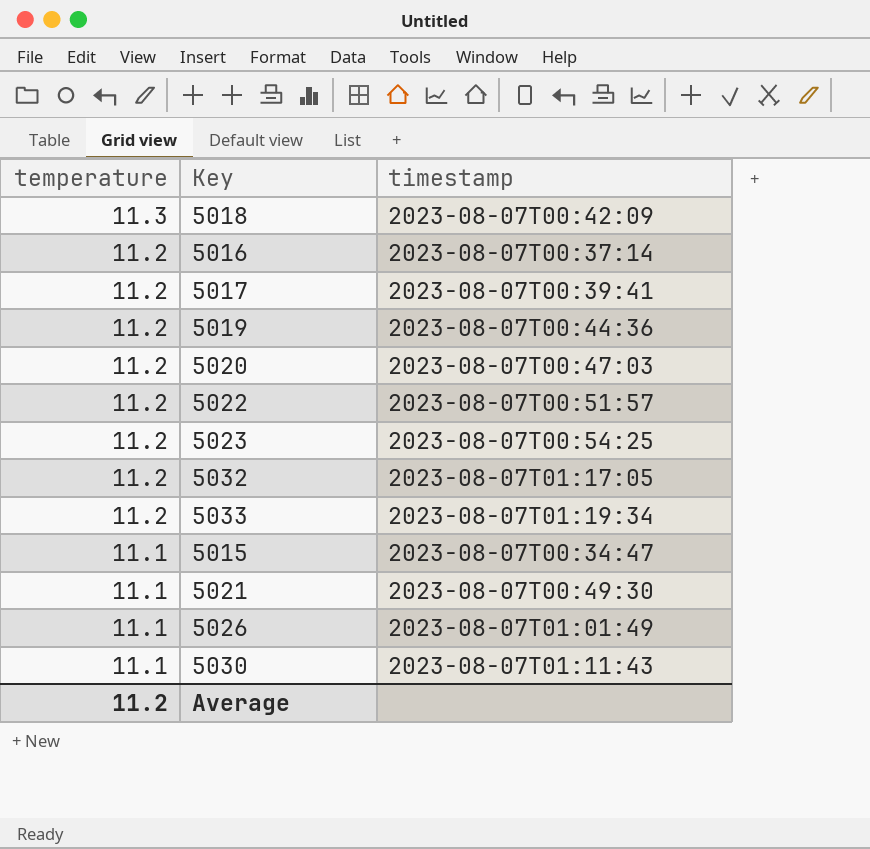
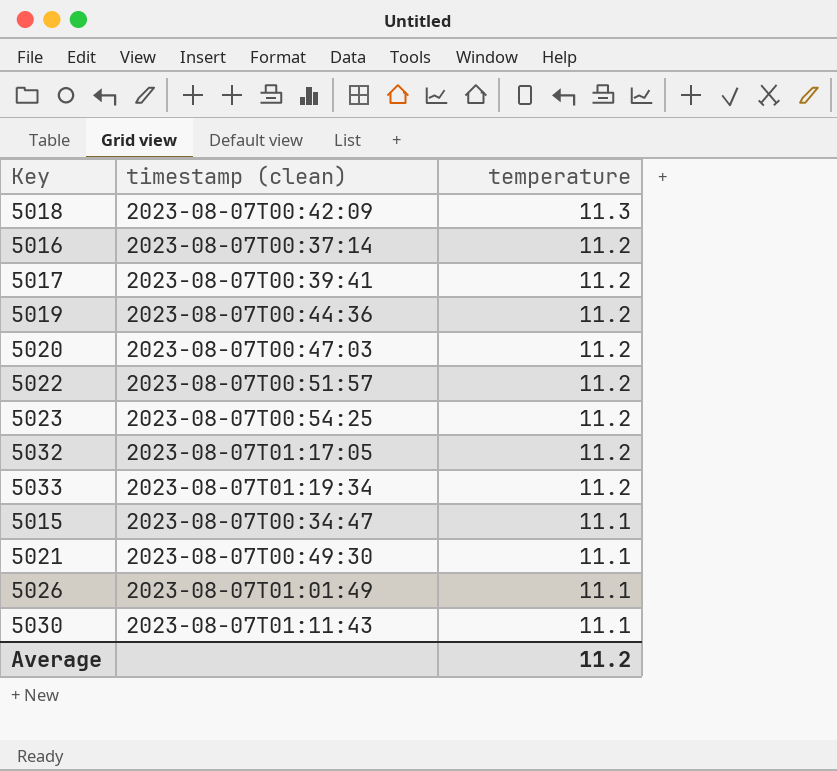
column name: timestamp -> timestamp (clean)
column temperature | position: 1 -> 3

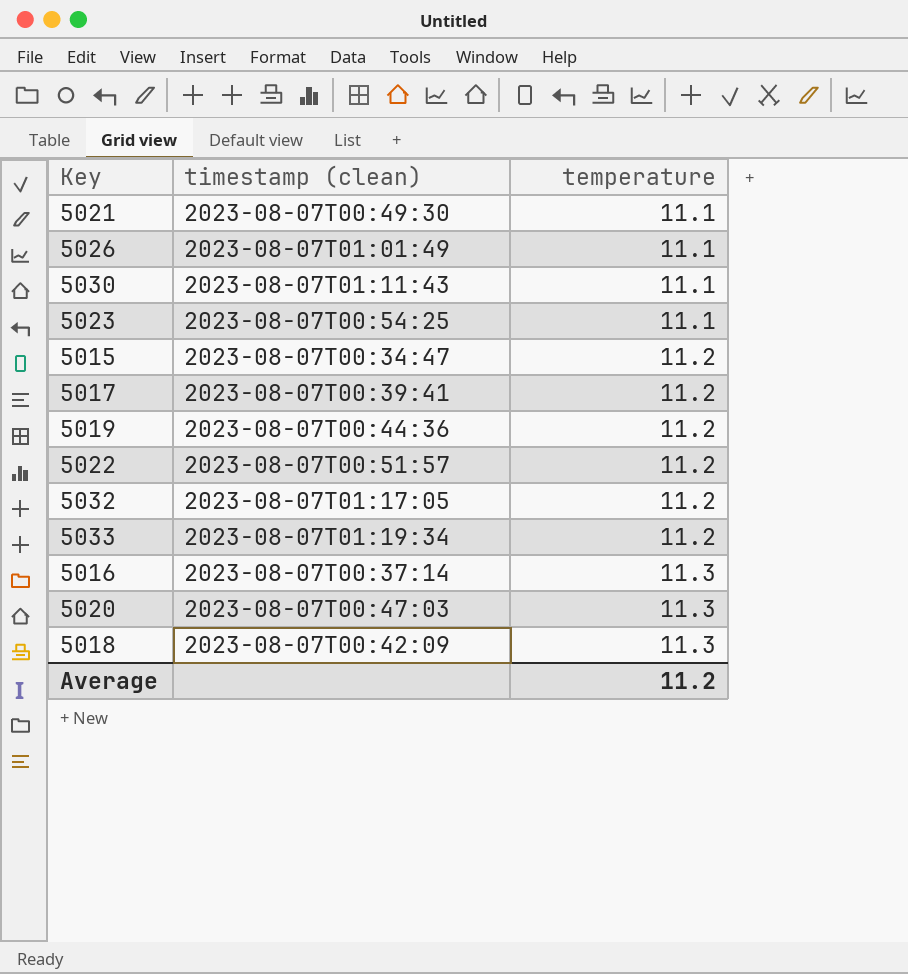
row order: temperature descending -> temperature ascending
5023 | temperature: 11.2 -> 11.1
5015 | temperature: 11.1 -> 11.2
5016 | temperature: 11.2 -> 11.3
5020 | temperature: 11.2 -> 11.3

